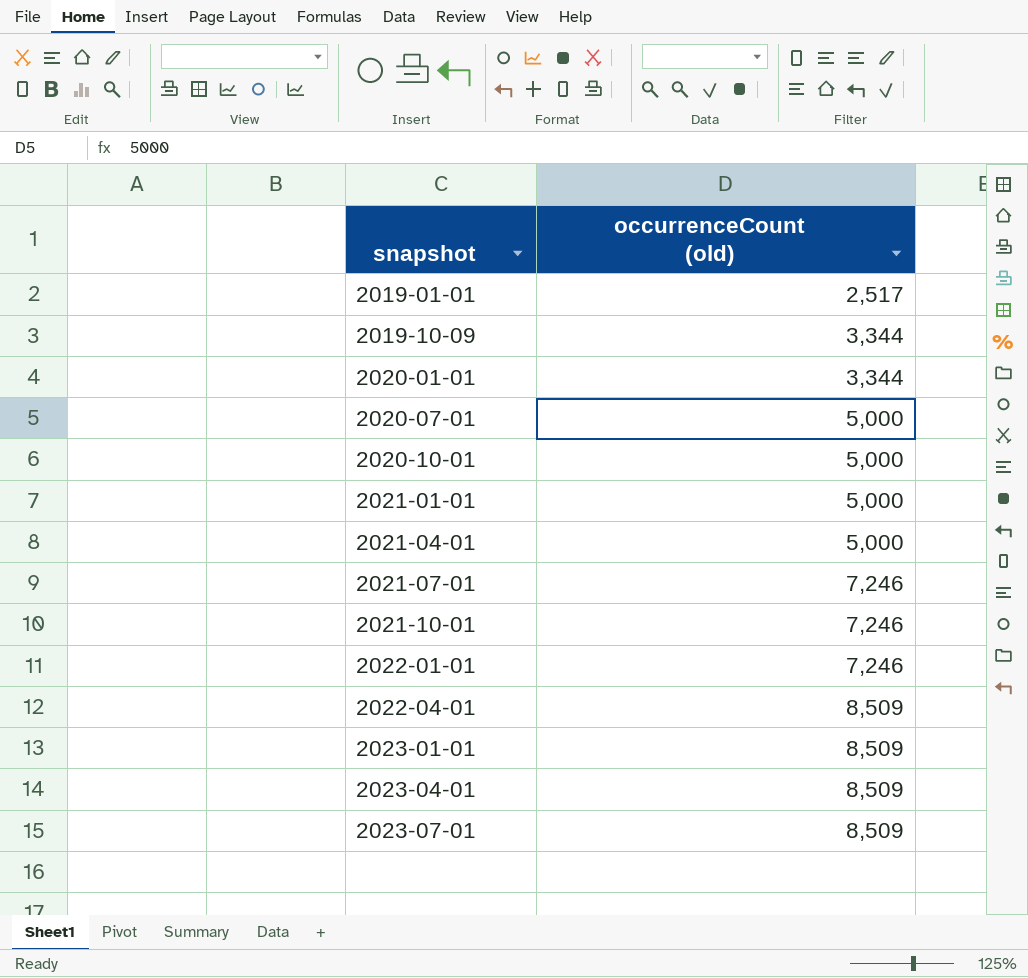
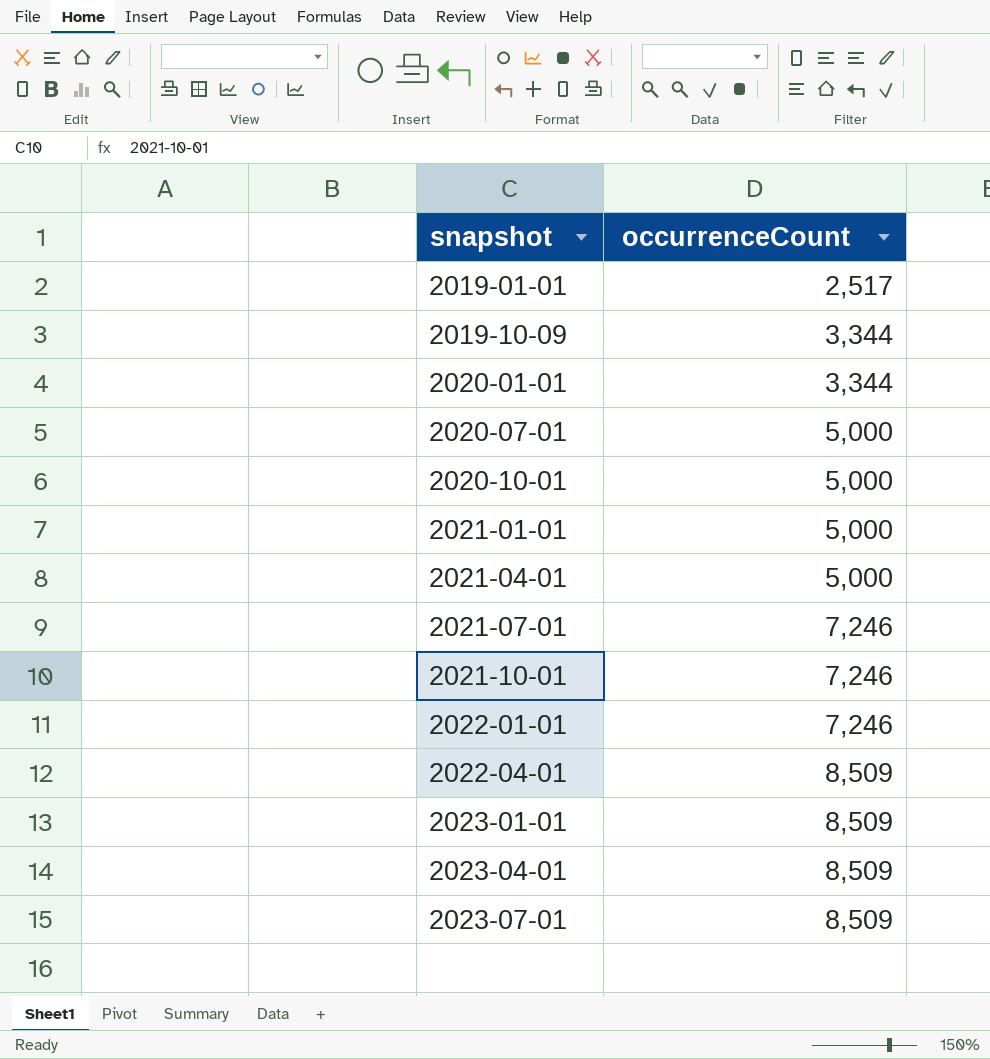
column name: occurrenceCount (old) -> occurrenceCount

